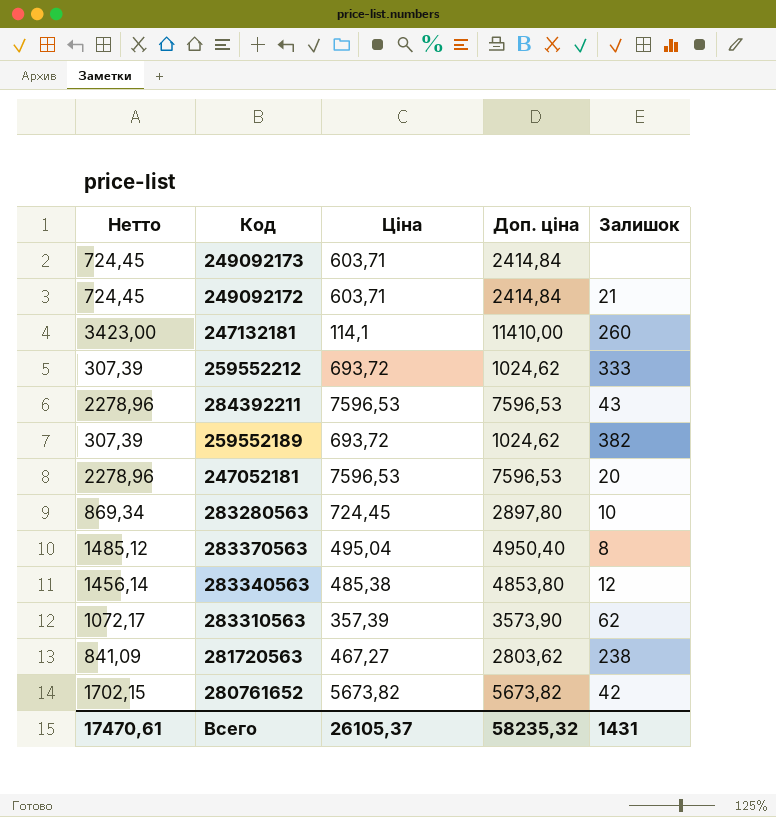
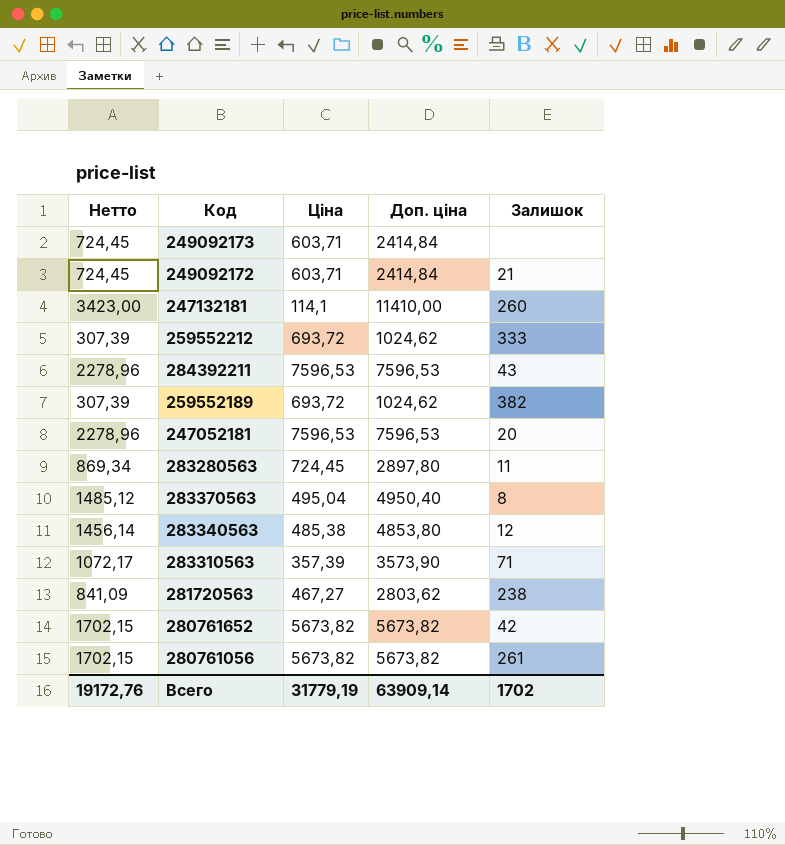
283280563 | Залишок: 10 -> 11
283310563 | Залишок: 62 -> 71
row 280761056: none -> 1702,15 | 5673,82 | 5673,82 | 261
Всего | Нетто: 17470,61 -> 19172,76
Всего | Ціна: 26105,37 -> 31779,19
Всего | Доп. ціна: 58235,32 -> 63909,14
Всего | Залишок: 1431 -> 1702

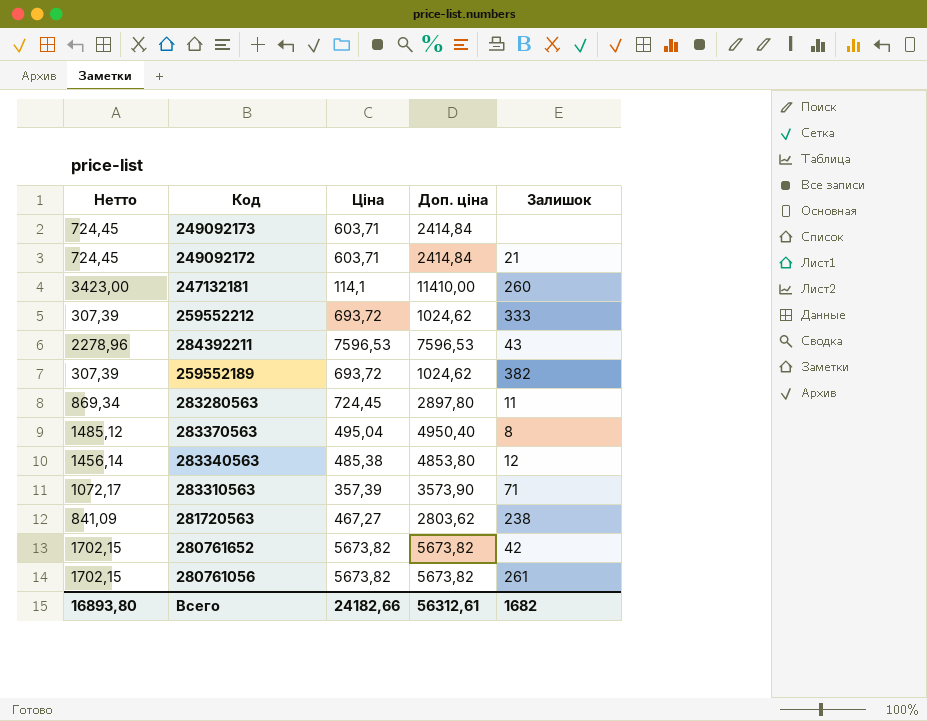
row 247052181: 2278,96 | 7596,53 | 7596,53 | 20 -> none
Всего | Нетто: 19172,76 -> 16893,80
Всего | Ціна: 31779,19 -> 24182,66
Всего | Доп. ціна: 63909,14 -> 56312,61
Всего | Залишок: 1702 -> 1682

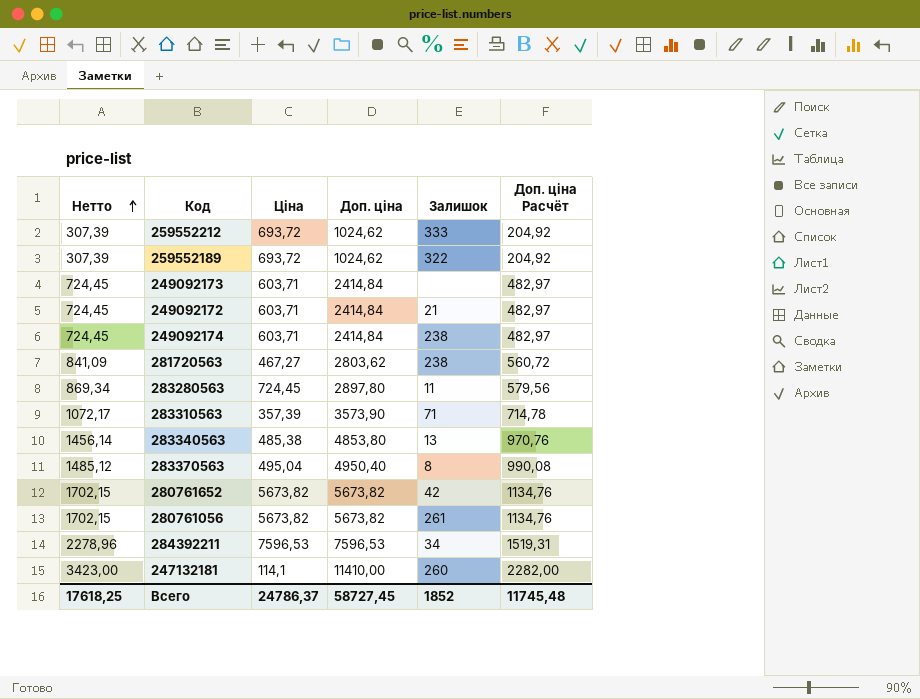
row order: none -> Нетто ascending
column Доп. ціна Расчёт | formula: none -> [Доп. ціна] * 0,2
259552189 | Залишок: 382 -> 322
row 249092174: none -> 724,45 | 603,71 | 2414,84 | 238 | 482,97
283340563 | Залишок: 12 -> 13
284392211 | Залишок: 43 -> 34
Всего | Нетто: 16893,80 -> 17618,25
Всего | Ціна: 24182,66 -> 24786,37
Всего | Доп. ціна: 56312,61 -> 58727,45
Всего | Залишок: 1682 -> 1852

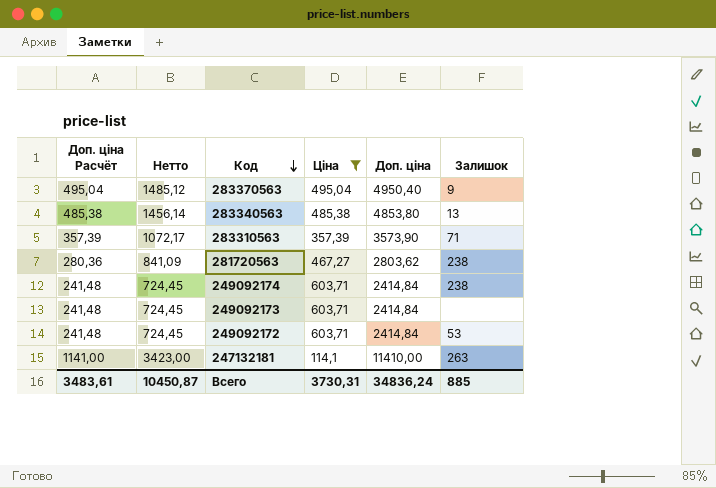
filter: none -> Ціна <= 603,71
row order: Нетто ascending -> Код descending
column Доп. ціна Расчёт | formula: [Доп. ціна] * 0,2 -> [Доп. ціна] * 0,1
column Доп. ціна Расчёт | position: 6 -> 1
283370563 | Залишок: 8 -> 9
249092172 | Залишок: 21 -> 53
247132181 | Залишок: 260 -> 263
Всего | Доп. ціна Расчёт: 11745,48 -> 3483,61
Всего | Нетто: 17618,25 -> 10450,87
Всего | Ціна: 24786,37 -> 3730,31
Всего | Доп. ціна: 58727,45 -> 34836,24
Всего | Залишок: 1852 -> 885

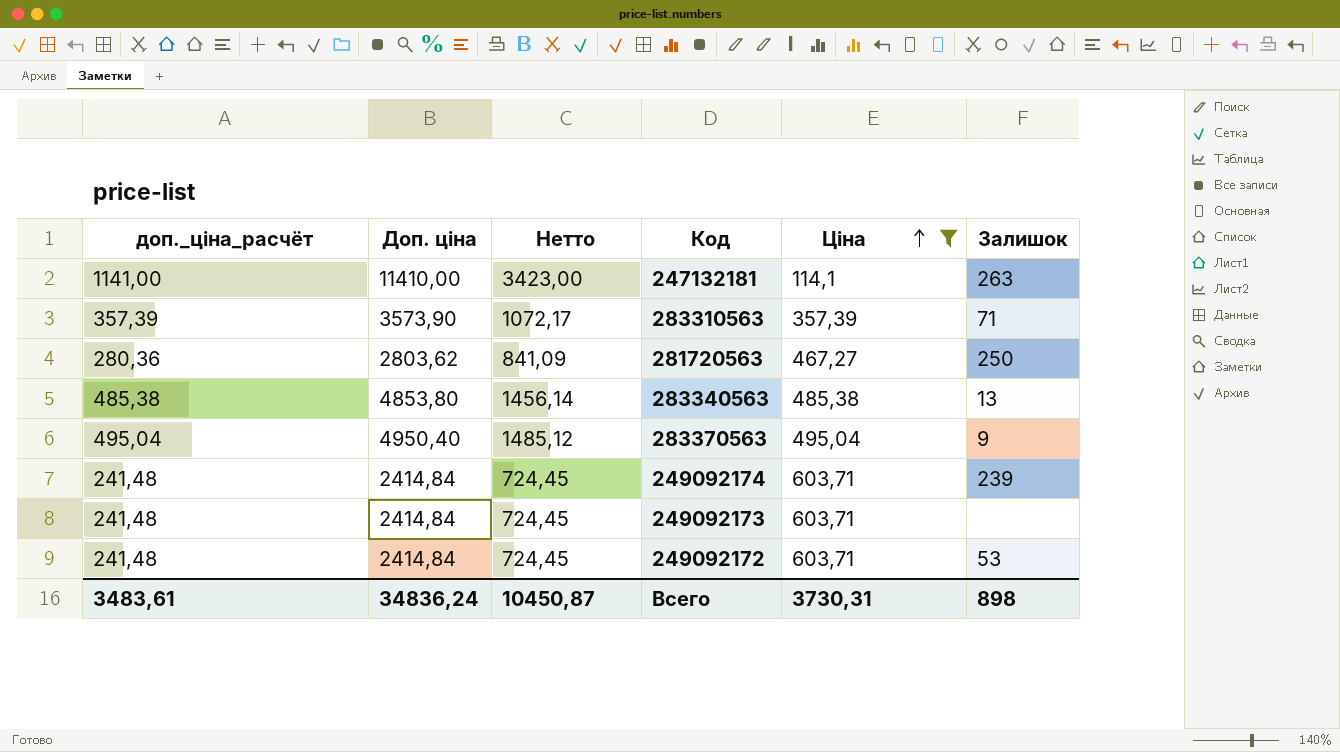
row order: Код descending -> Ціна ascending
column name: Доп. ціна Расчёт -> доп._ціна_расчёт
column Доп. ціна | position: 5 -> 2
281720563 | Залишок: 238 -> 250
249092174 | Залишок: 238 -> 239
Всего | Залишок: 885 -> 898

